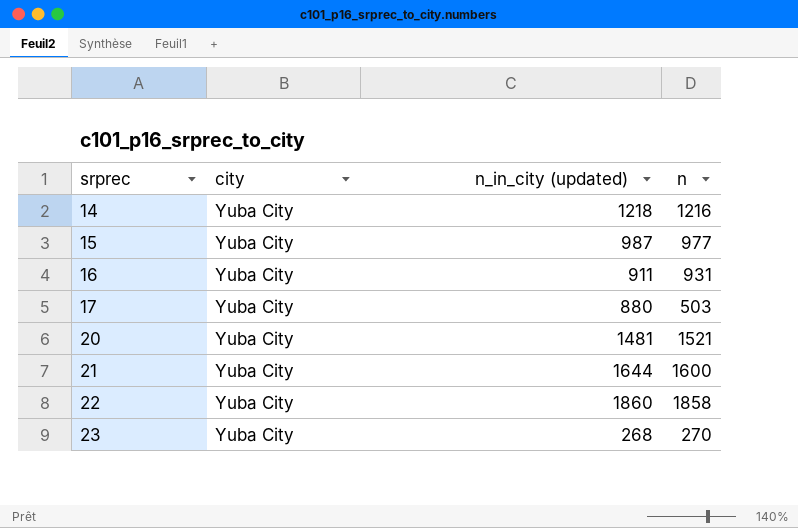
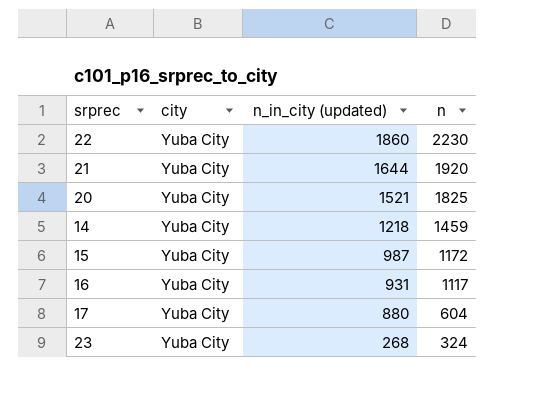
row order: srprec ascending -> n_in_city (updated) descending
22 | n: 1858 -> 2230
21 | n: 1600 -> 1920
20 | n_in_city (updated): 1481 -> 1521
20 | n: 1521 -> 1825
14 | n: 1216 -> 1459
15 | n: 977 -> 1172
16 | n_in_city (updated): 911 -> 931
16 | n: 931 -> 1117
17 | n: 503 -> 604
23 | n: 270 -> 324

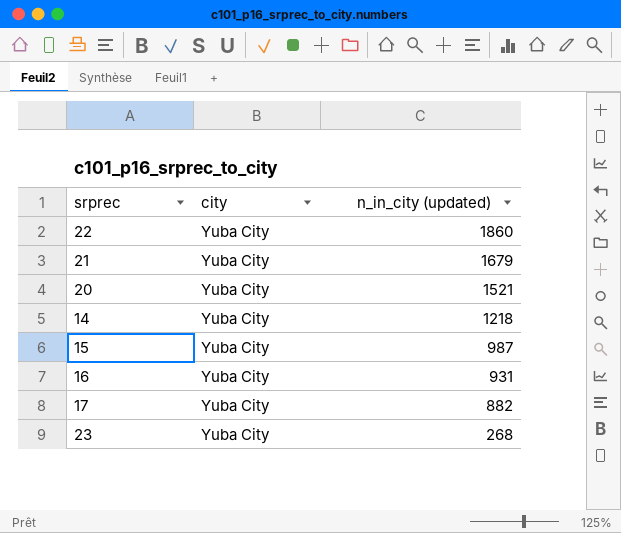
column n | position: 4 -> none
21 | n_in_city (updated): 1644 -> 1679
17 | n_in_city (updated): 880 -> 882

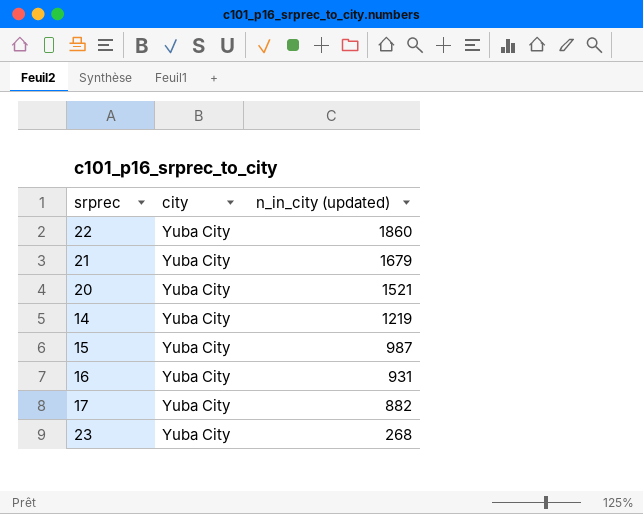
14 | n_in_city (updated): 1218 -> 1219

